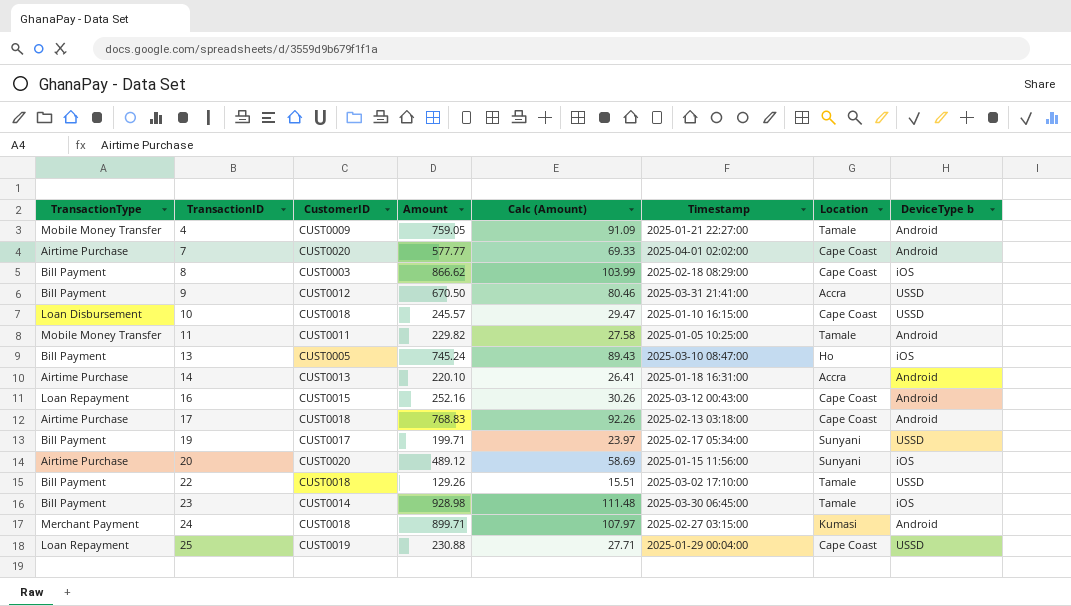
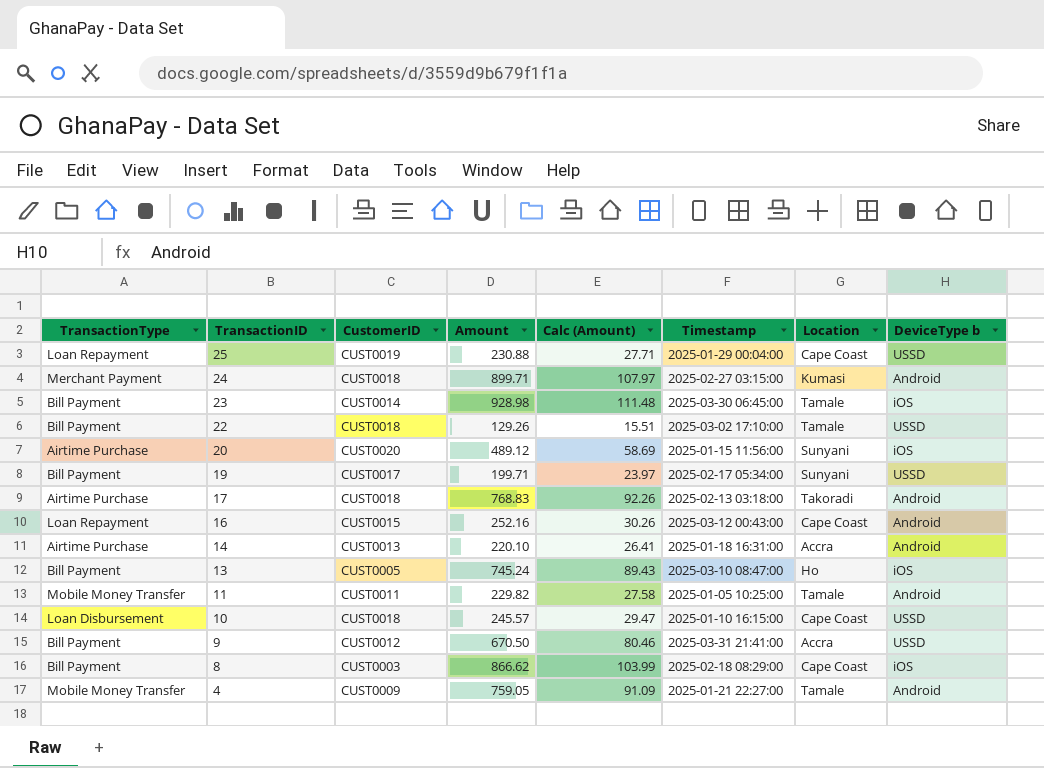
row order: TransactionID ascending -> TransactionID descending
row 7: Airtime Purchase | CUST0020 | 577.77 | 69.33 | 2025-04-01 02:02:00 | Cape Coast | Android -> none
17 | Location: Cape Coast -> Takoradi

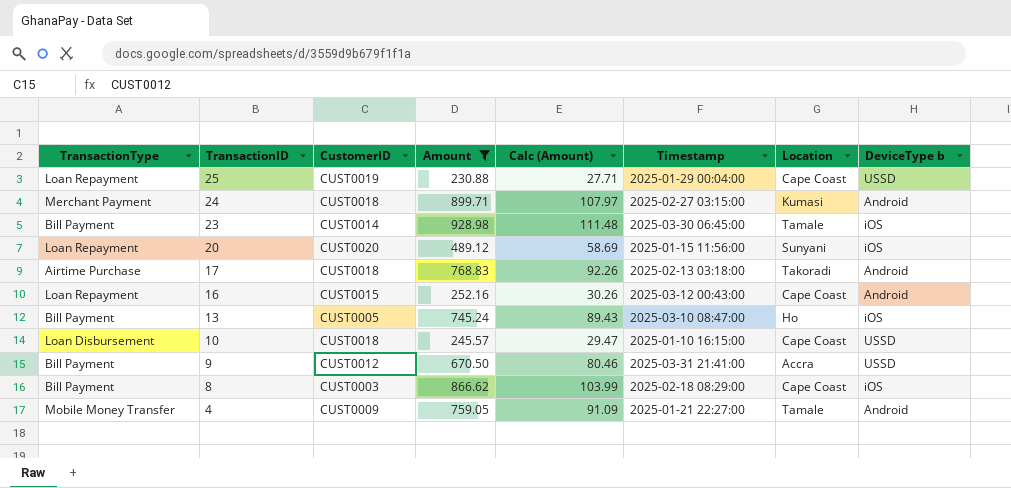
filter: none -> Amount >= 230.88
20 | TransactionType: Airtime Purchase -> Loan Repayment

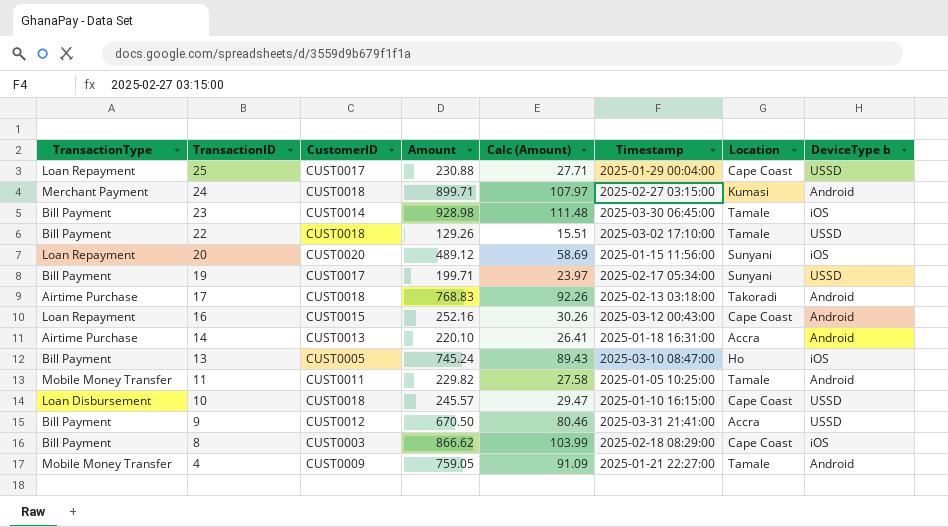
filter: Amount >= 230.88 -> none
25 | CustomerID: CUST0019 -> CUST0017

